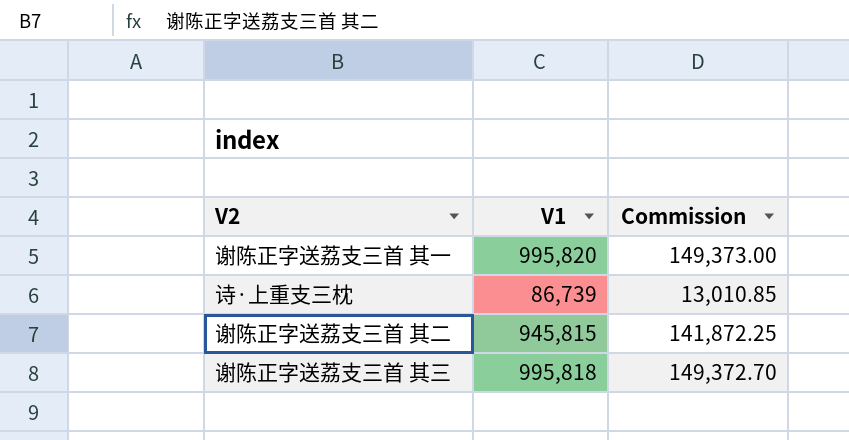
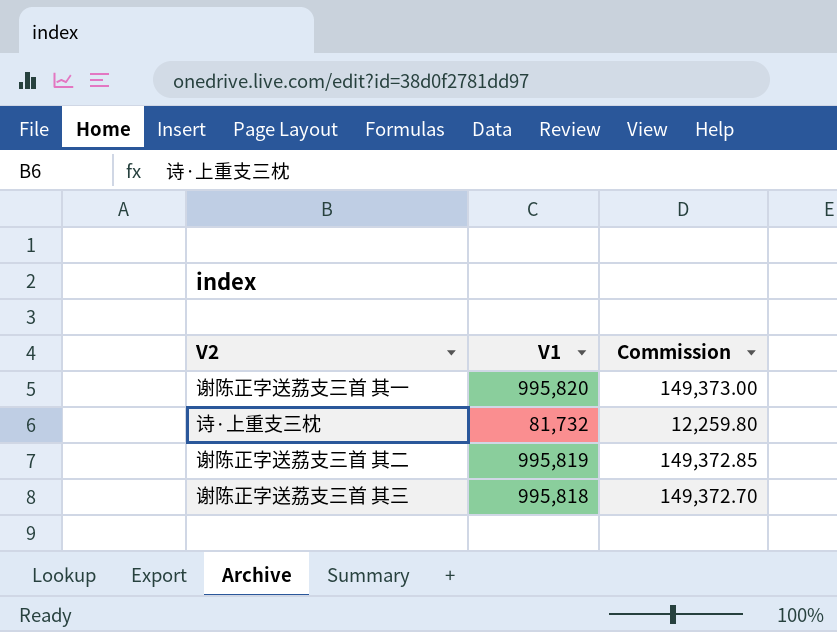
诗·上重支三枕 | V1: 86,739 -> 81,732
诗·上重支三枕 | Commission: 13,010.85 -> 12,259.80
谢陈正字送荔支三首 其二 | V1: 945,815 -> 995,819
谢陈正字送荔支三首 其二 | Commission: 141,872.25 -> 149,372.85

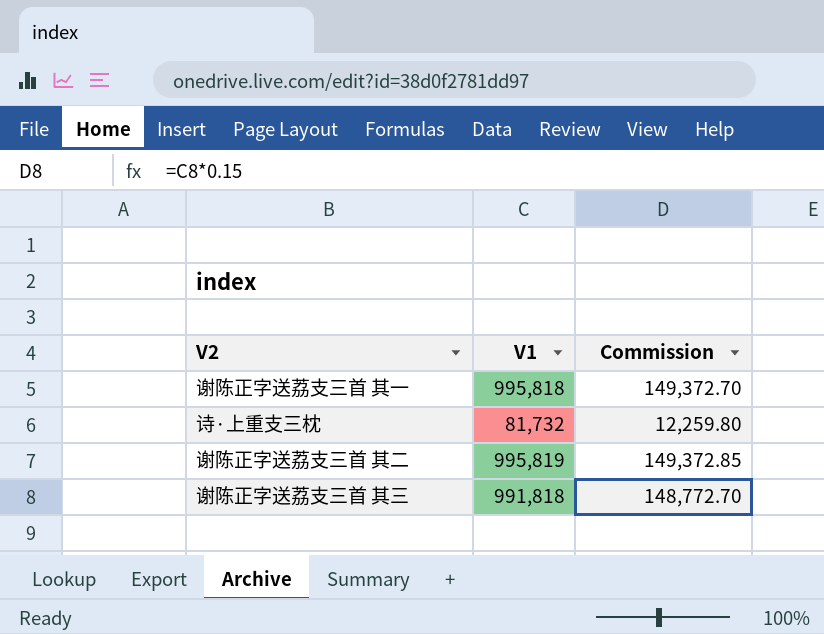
谢陈正字送荔支三首 其一 | V1: 995,820 -> 995,818
谢陈正字送荔支三首 其一 | Commission: 149,373.00 -> 149,372.70
谢陈正字送荔支三首 其三 | V1: 995,818 -> 991,818
谢陈正字送荔支三首 其三 | Commission: 149,372.70 -> 148,772.70

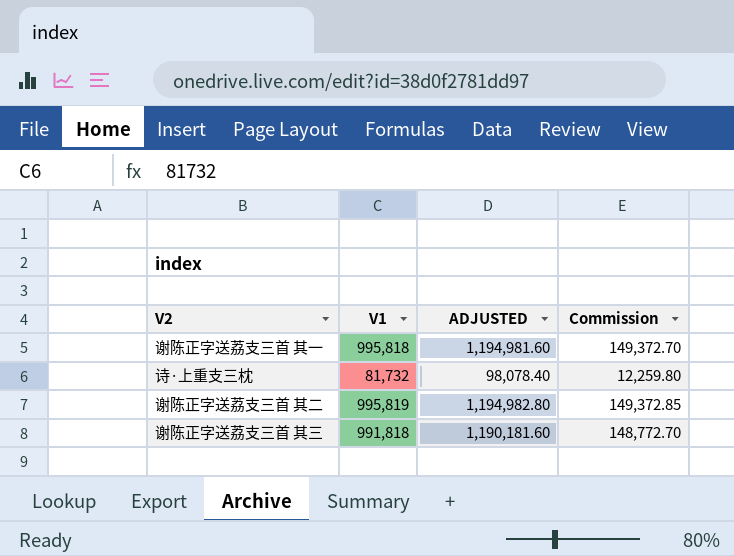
column ADJUSTED | formula: none -> [V1] * 1.2

